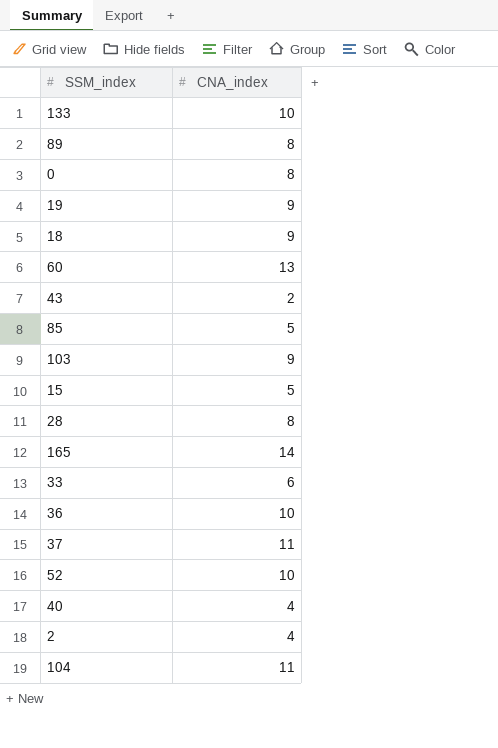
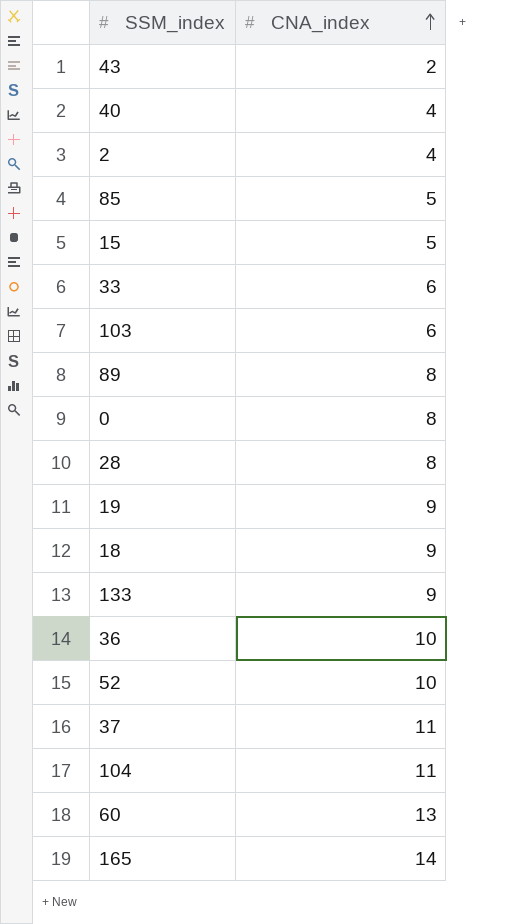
row order: none -> CNA_index ascending
103 | CNA_index: 9 -> 6
133 | CNA_index: 10 -> 9

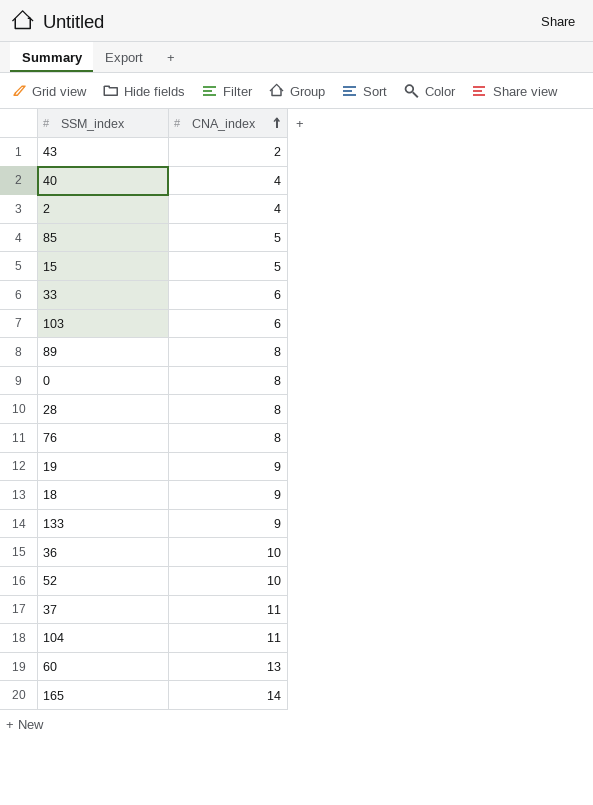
row 76: none -> 8

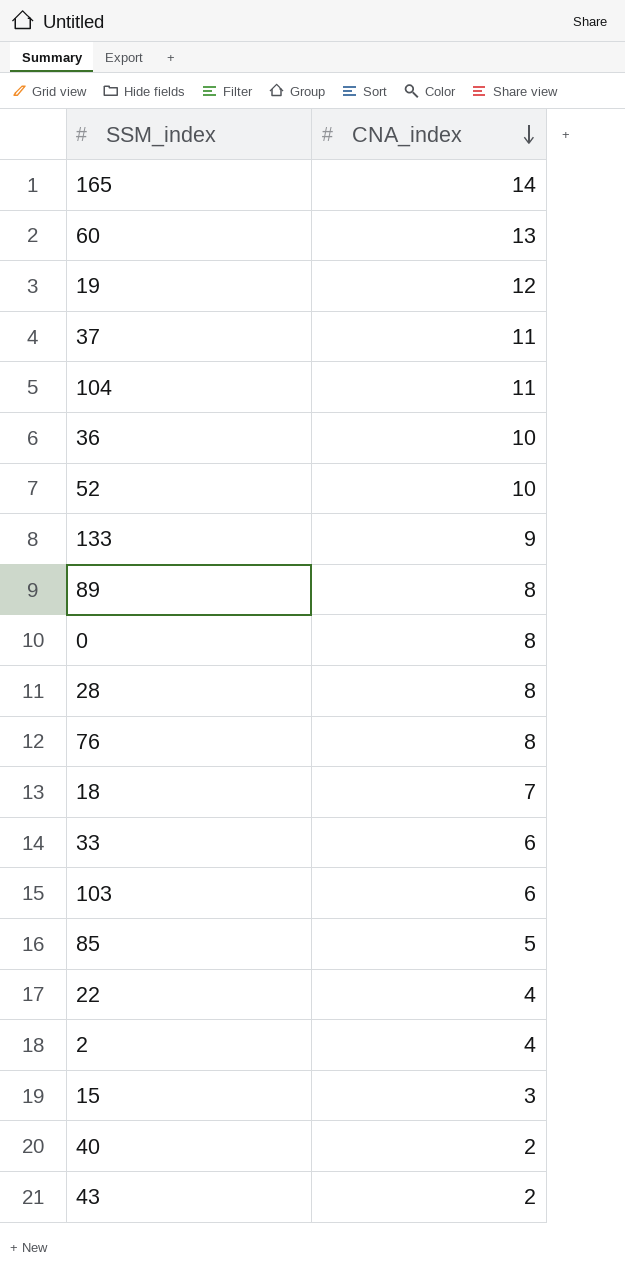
row order: CNA_index ascending -> CNA_index descending
19 | CNA_index: 9 -> 12
18 | CNA_index: 9 -> 7
row 22: none -> 4
15 | CNA_index: 5 -> 3
40 | CNA_index: 4 -> 2

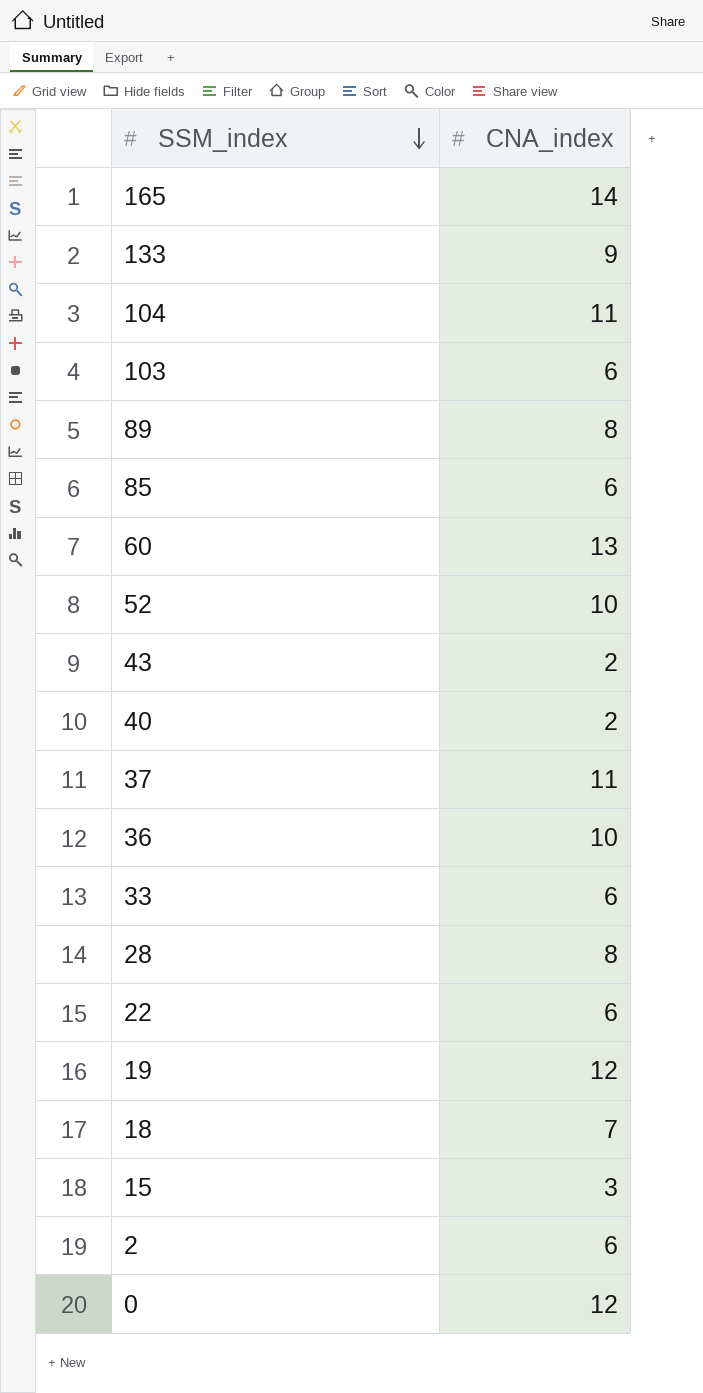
row order: CNA_index descending -> SSM_index descending
row 76: 8 -> none
85 | CNA_index: 5 -> 6
22 | CNA_index: 4 -> 6
2 | CNA_index: 4 -> 6
0 | CNA_index: 8 -> 12

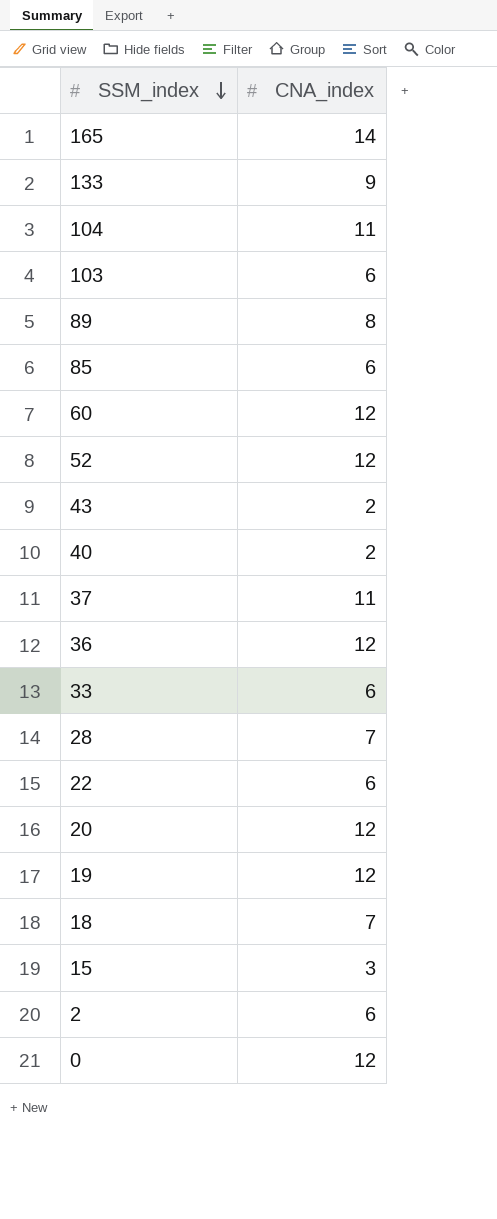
60 | CNA_index: 13 -> 12
52 | CNA_index: 10 -> 12
36 | CNA_index: 10 -> 12
28 | CNA_index: 8 -> 7
row 20: none -> 12

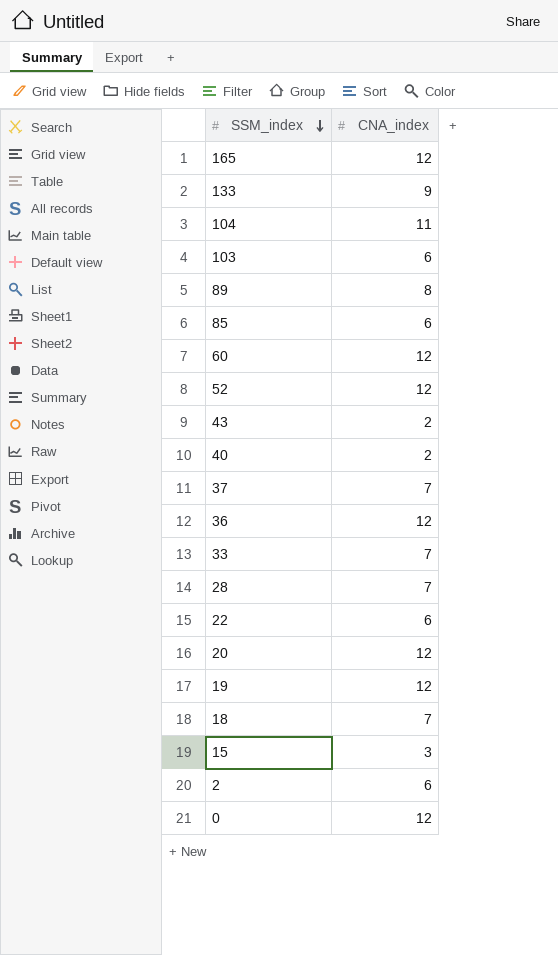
165 | CNA_index: 14 -> 12
37 | CNA_index: 11 -> 7
33 | CNA_index: 6 -> 7

